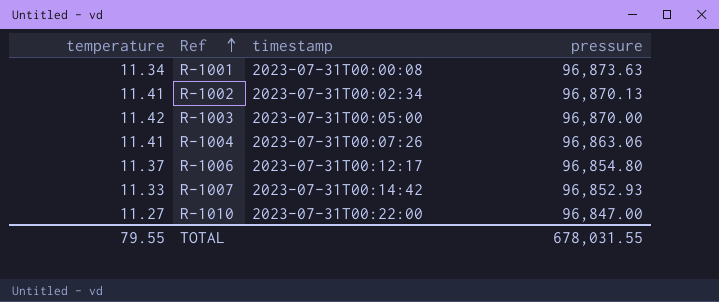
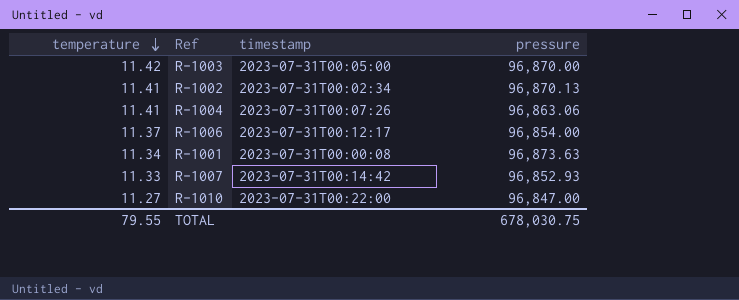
row order: Ref ascending -> temperature descending
R-1006 | pressure: 96,854.80 -> 96,854.00
TOTAL | pressure: 678,031.55 -> 678,030.75

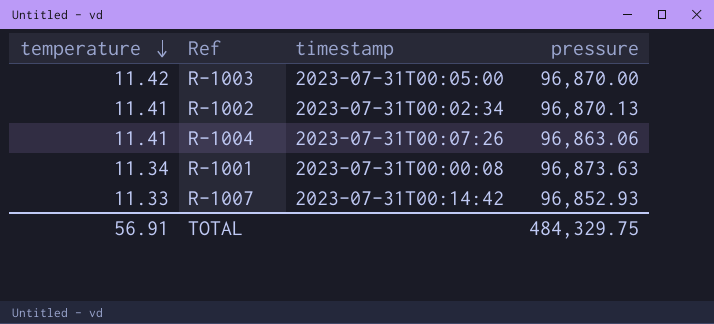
row R-1006: 11.37 | 2023-07-31T00:12:17 | 96,854.00 -> none
row R-1010: 11.27 | 2023-07-31T00:22:00 | 96,847.00 -> none
TOTAL | temperature: 79.55 -> 56.91
TOTAL | pressure: 678,030.75 -> 484,329.75

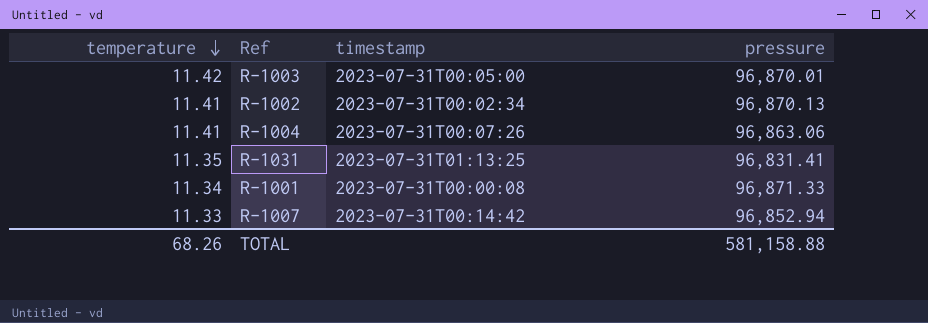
R-1003 | pressure: 96,870.00 -> 96,870.01
row R-1031: none -> 11.35 | 2023-07-31T01:13:25 | 96,831.41
R-1001 | pressure: 96,873.63 -> 96,871.33
R-1007 | pressure: 96,852.93 -> 96,852.94
TOTAL | temperature: 56.91 -> 68.26
TOTAL | pressure: 484,329.75 -> 581,158.88

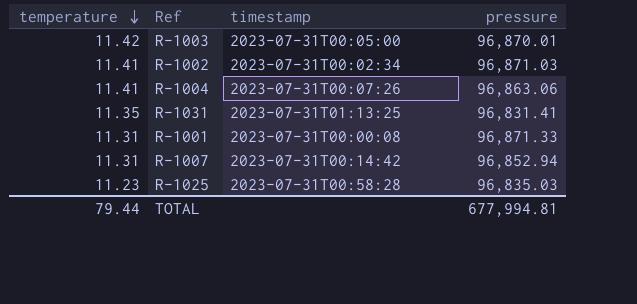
R-1002 | pressure: 96,870.13 -> 96,871.03
R-1001 | temperature: 11.34 -> 11.31
R-1007 | temperature: 11.33 -> 11.31
row R-1025: none -> 11.23 | 2023-07-31T00:58:28 | 96,835.03
TOTAL | temperature: 68.26 -> 79.44
TOTAL | pressure: 581,158.88 -> 677,994.81

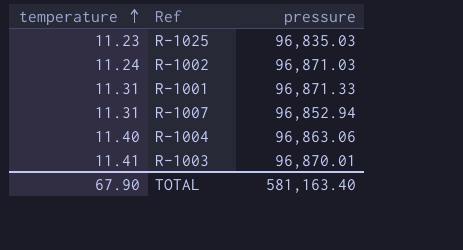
row order: temperature descending -> temperature ascending
column timestamp | position: 3 -> none
row R-1031: 11.35 | 2023-07-31T01:13:25 | 96,831.41 -> none
R-1002 | temperature: 11.41 -> 11.24
R-1004 | temperature: 11.41 -> 11.40
R-1003 | temperature: 11.42 -> 11.41
TOTAL | temperature: 79.44 -> 67.90
TOTAL | pressure: 677,994.81 -> 581,163.40

